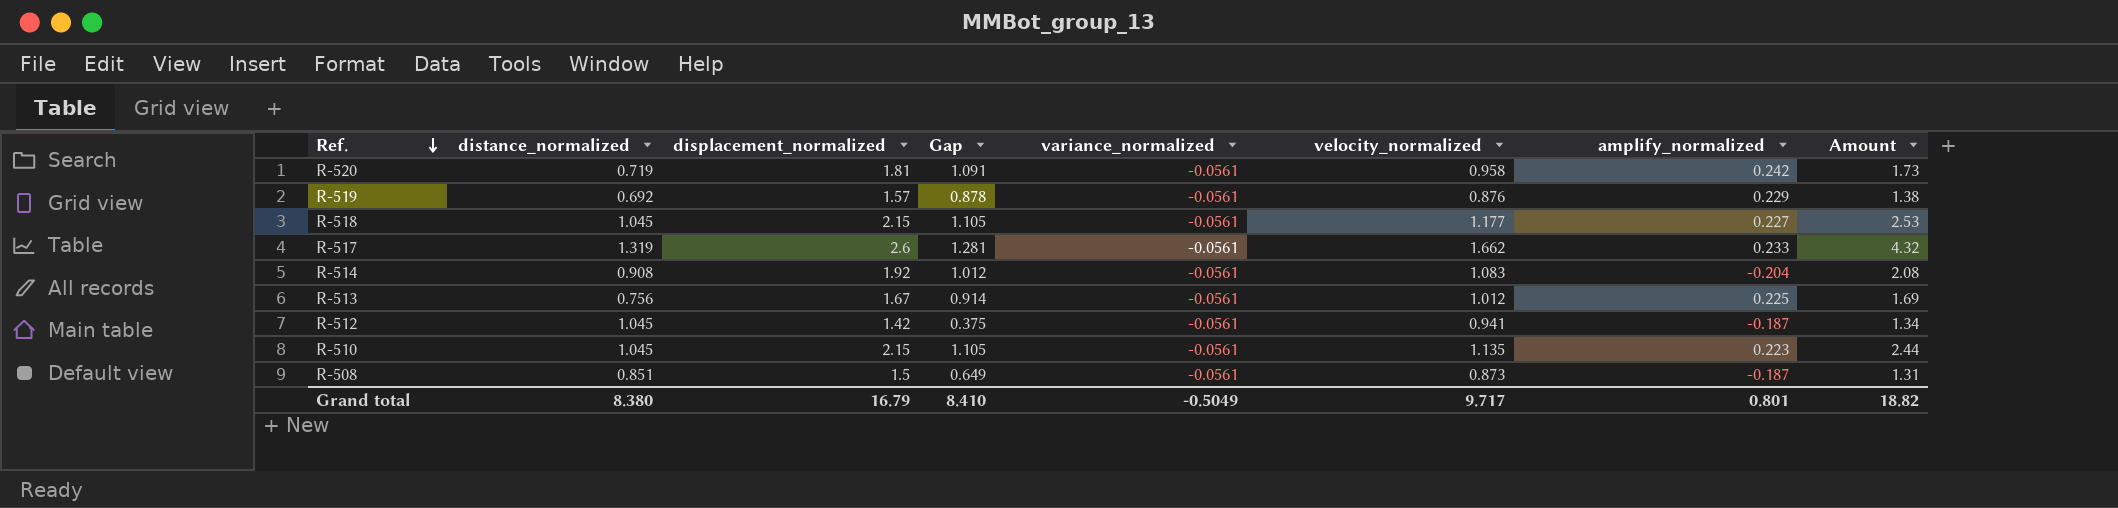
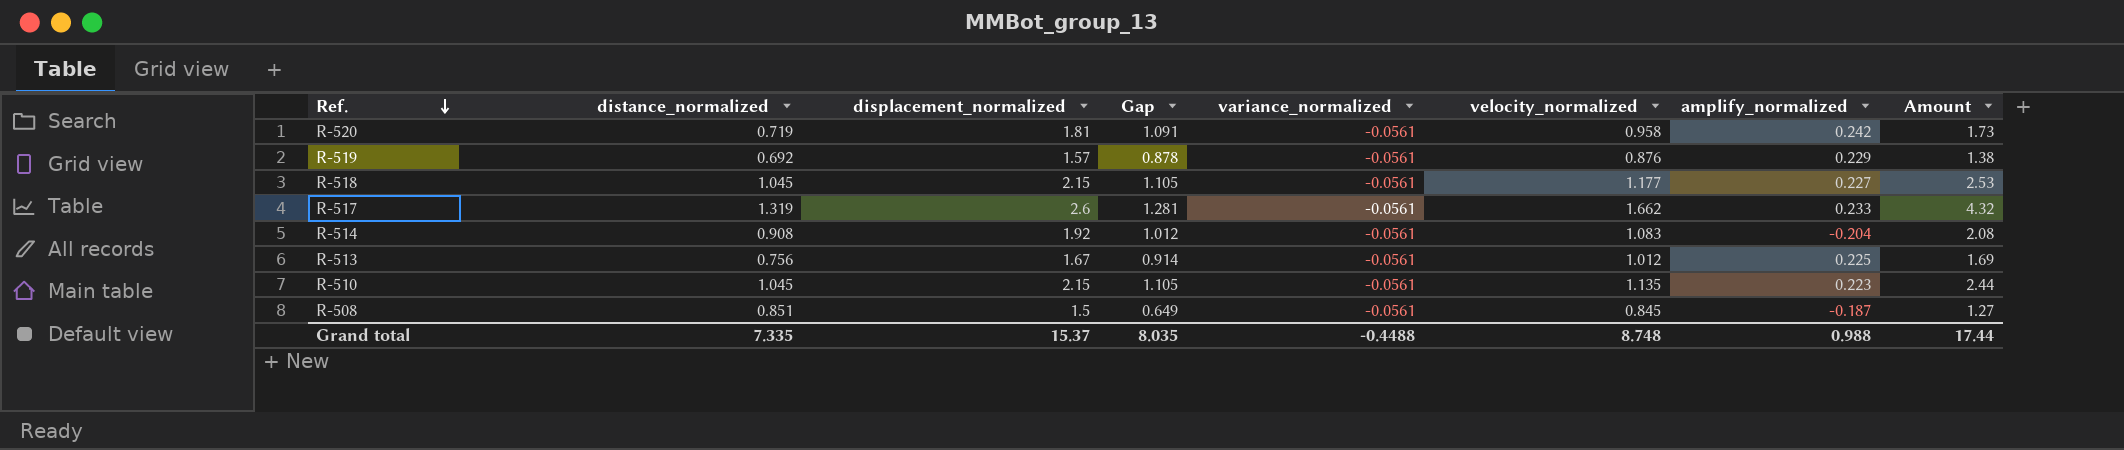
row R-512: 1.045 | 1.42 | 0.375 | -0.0561 | 0.941 | -0.187 | 1.34 -> none
R-508 | velocity_normalized: 0.873 -> 0.845
R-508 | Amount: 1.31 -> 1.27
Grand total | distance_normalized: 8.380 -> 7.335
Grand total | displacement_normalized: 16.79 -> 15.37
Grand total | Gap: 8.410 -> 8.035
Grand total | variance_normalized: -0.5049 -> -0.4488
Grand total | velocity_normalized: 9.717 -> 8.748
Grand total | amplify_normalized: 0.801 -> 0.988
Grand total | Amount: 18.82 -> 17.44

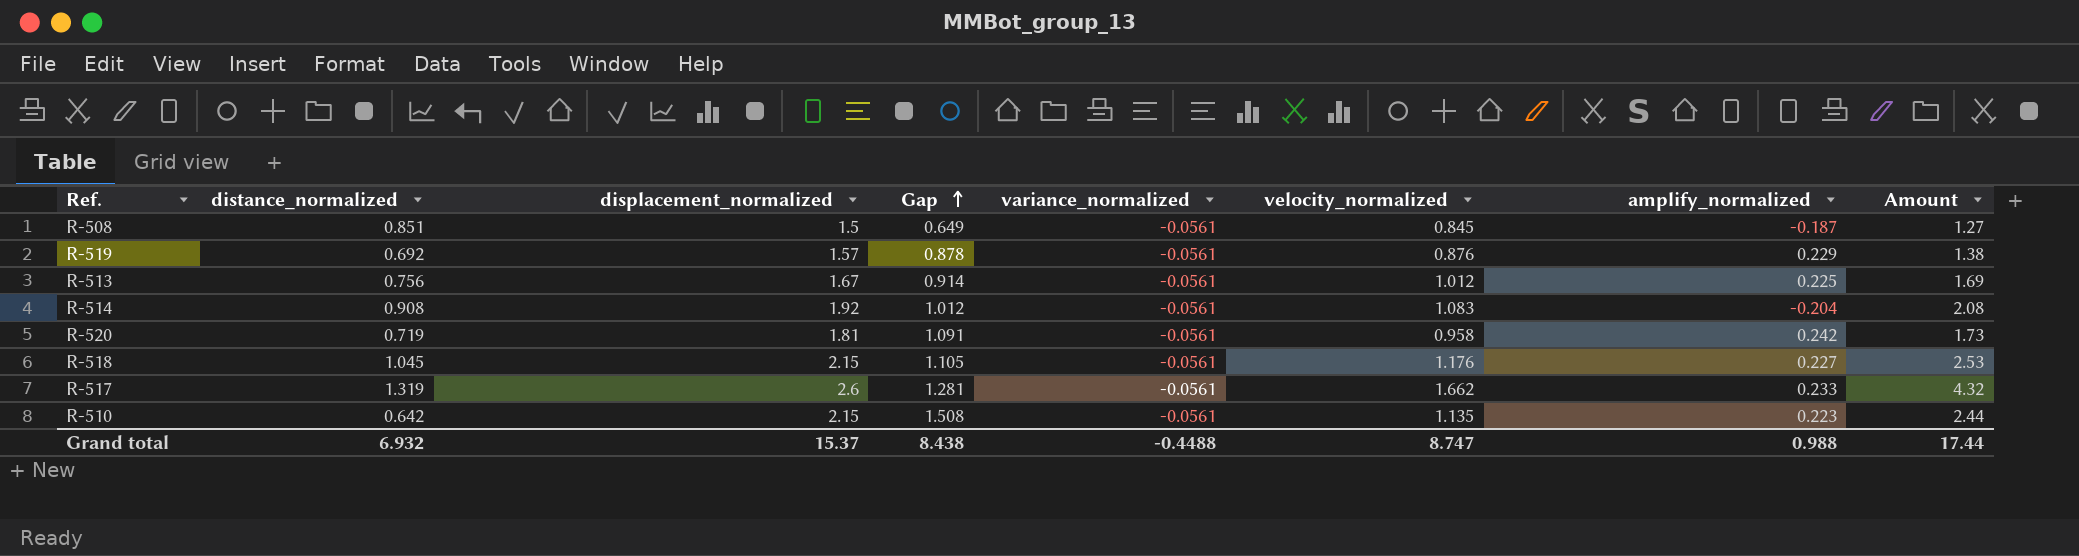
row order: Ref. descending -> Gap ascending
R-518 | velocity_normalized: 1.177 -> 1.176
R-510 | distance_normalized: 1.045 -> 0.642
R-510 | Gap: 1.105 -> 1.508
Grand total | distance_normalized: 7.335 -> 6.932
Grand total | Gap: 8.035 -> 8.438
Grand total | velocity_normalized: 8.748 -> 8.747

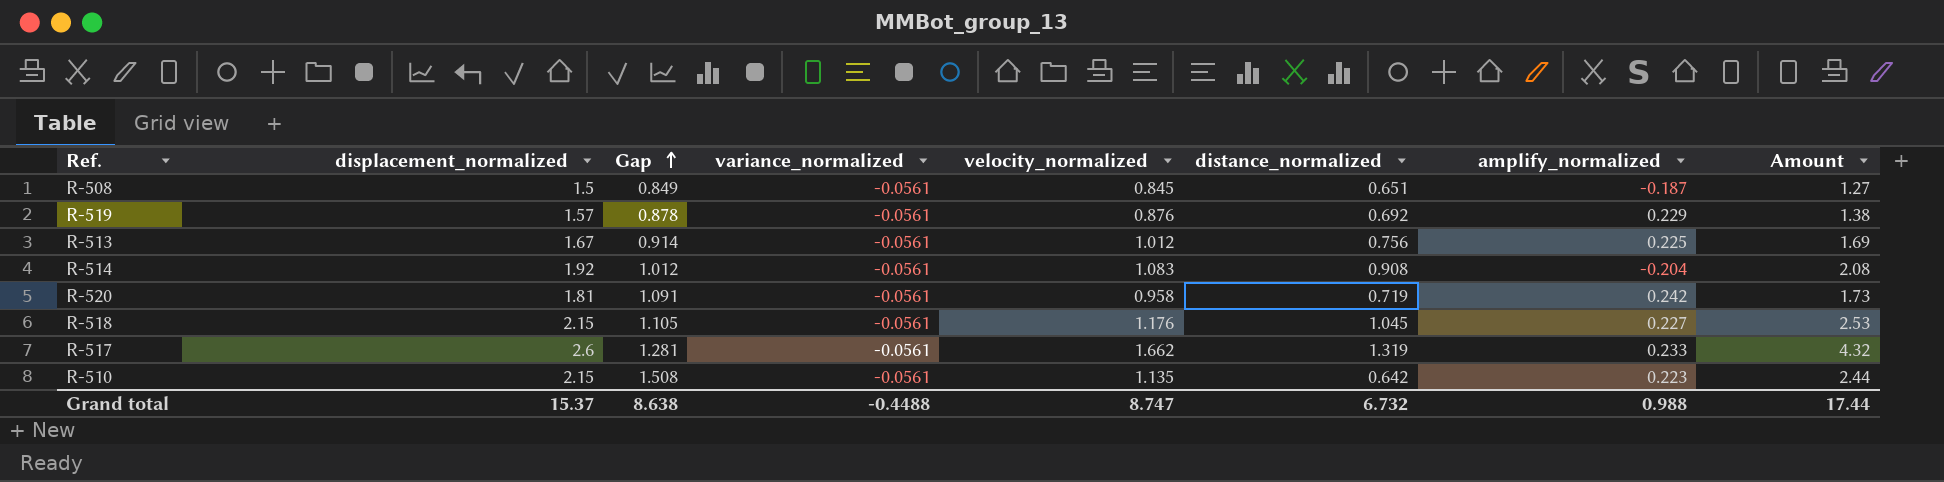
column distance_normalized | position: 2 -> 6
R-508 | Gap: 0.649 -> 0.849
R-508 | distance_normalized: 0.851 -> 0.651
Grand total | Gap: 8.438 -> 8.638
Grand total | distance_normalized: 6.932 -> 6.732

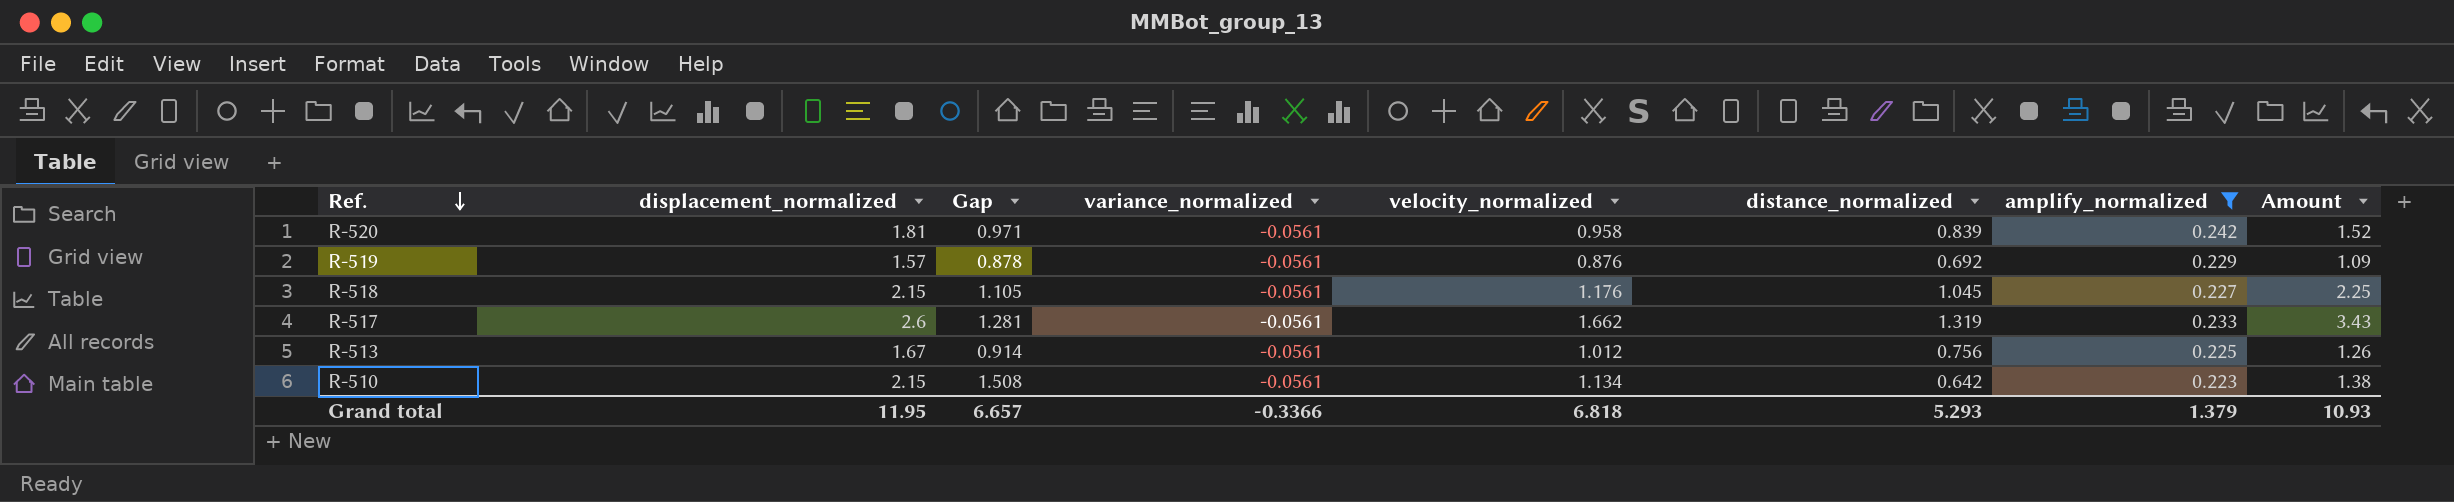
filter: none -> amplify_normalized >= 0.223
row order: Gap ascending -> Ref. descending
column Amount | formula: [displacement_normalized] * [velocity_normalized] -> [displacement_normalized] * [distance_normalized]
R-520 | Gap: 1.091 -> 0.971
R-520 | distance_normalized: 0.719 -> 0.839
R-510 | velocity_normalized: 1.135 -> 1.134
Grand total | displacement_normalized: 15.37 -> 11.95
Grand total | Gap: 8.638 -> 6.657
Grand total | variance_normalized: -0.4488 -> -0.3366
Grand total | velocity_normalized: 8.747 -> 6.818
Grand total | distance_normalized: 6.732 -> 5.293
Grand total | amplify_normalized: 0.988 -> 1.379
Grand total | Amount: 17.44 -> 10.93

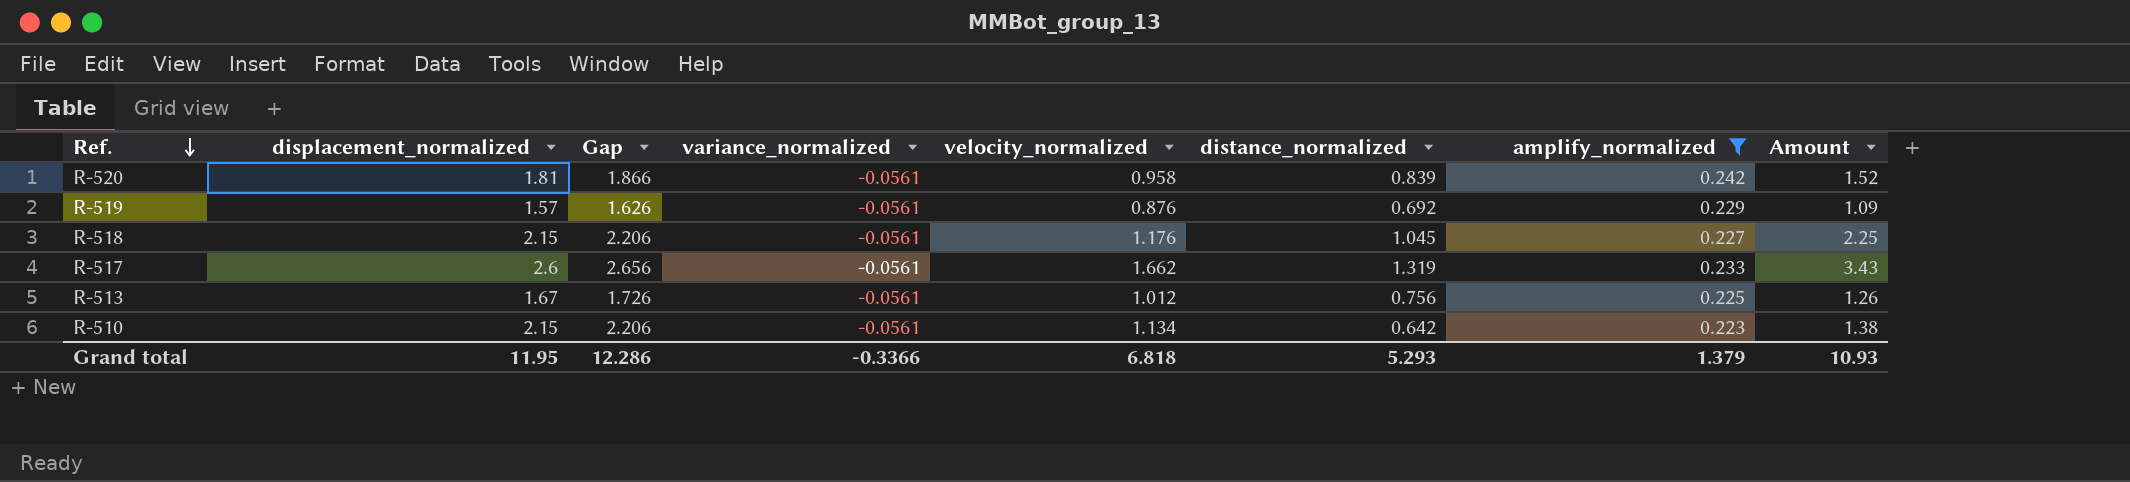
column Gap | formula: [displacement_normalized] - [distance_normalized] -> [displacement_normalized] - [variance_normalized]
Grand total | Gap: 6.657 -> 12.286

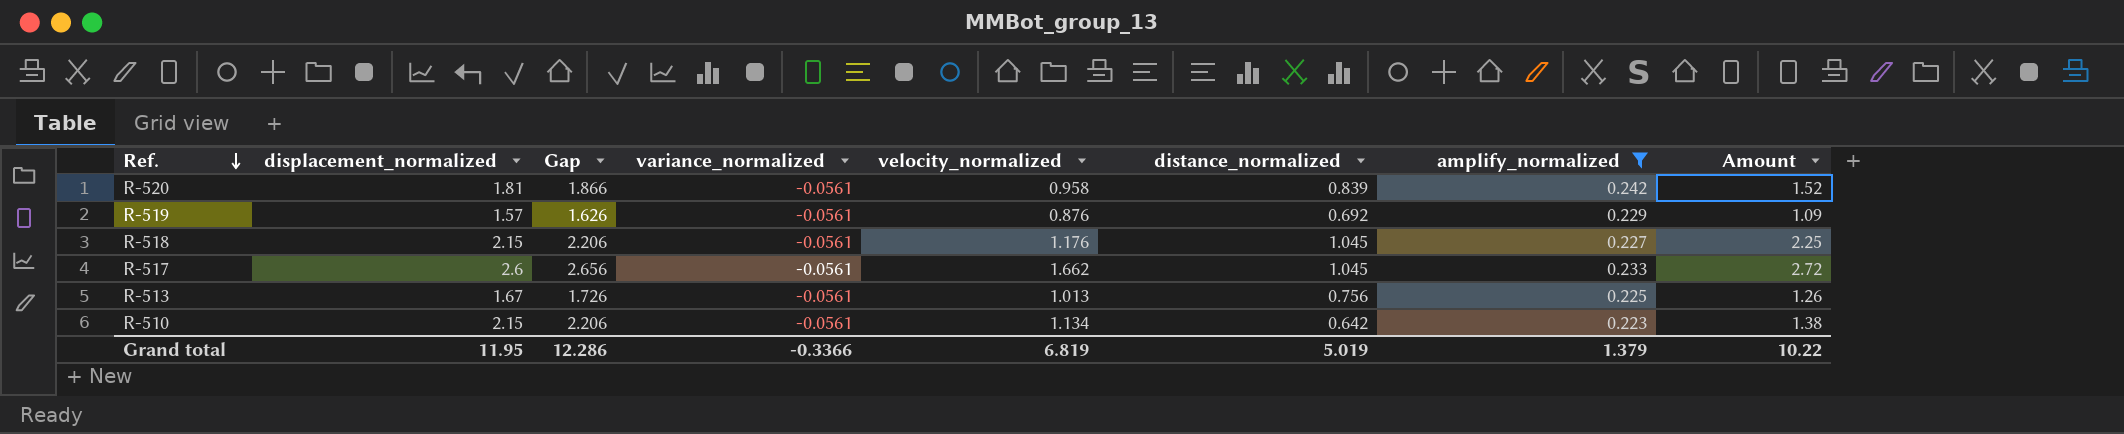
R-517 | distance_normalized: 1.319 -> 1.045
R-517 | Amount: 3.43 -> 2.72
R-513 | velocity_normalized: 1.012 -> 1.013
Grand total | velocity_normalized: 6.818 -> 6.819
Grand total | distance_normalized: 5.293 -> 5.019
Grand total | Amount: 10.93 -> 10.22

